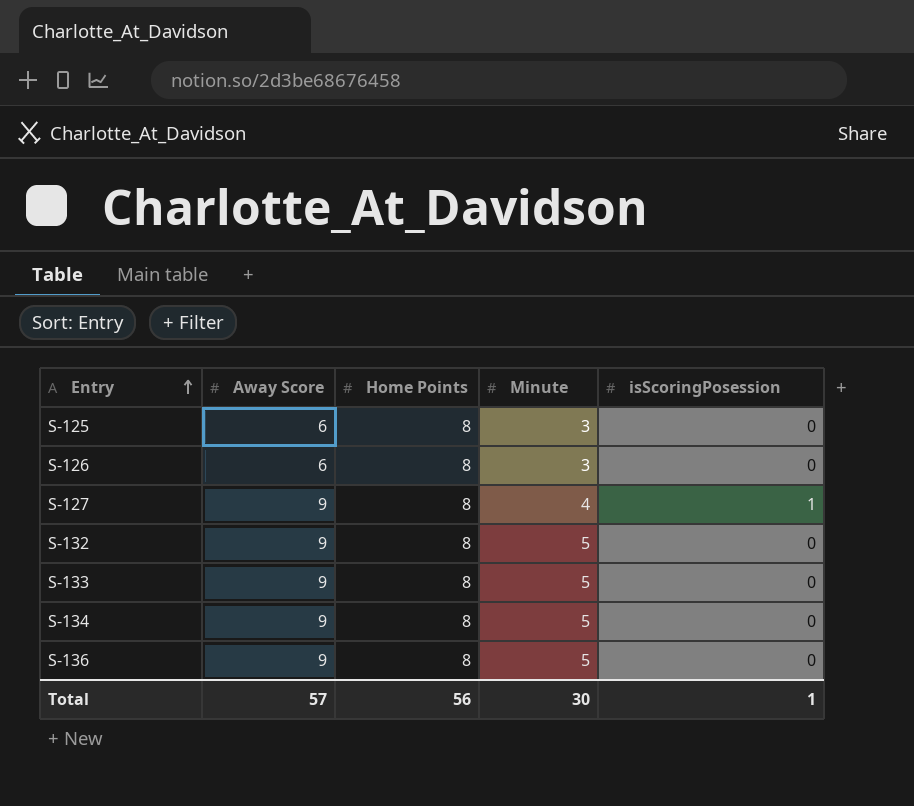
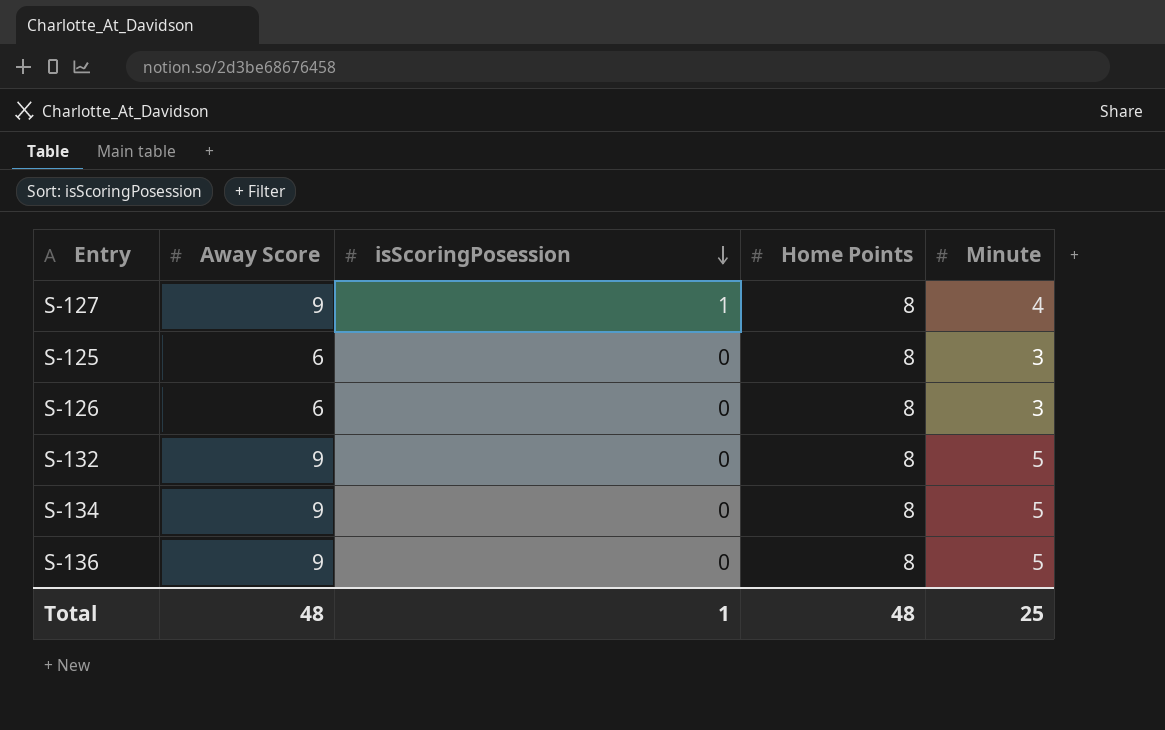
row order: Entry ascending -> isScoringPosession descending
column isScoringPosession | position: 5 -> 3
row S-133: 9 | 8 | 5 | 0 -> none
Total | Away Score: 57 -> 48
Total | Home Points: 56 -> 48
Total | Minute: 30 -> 25

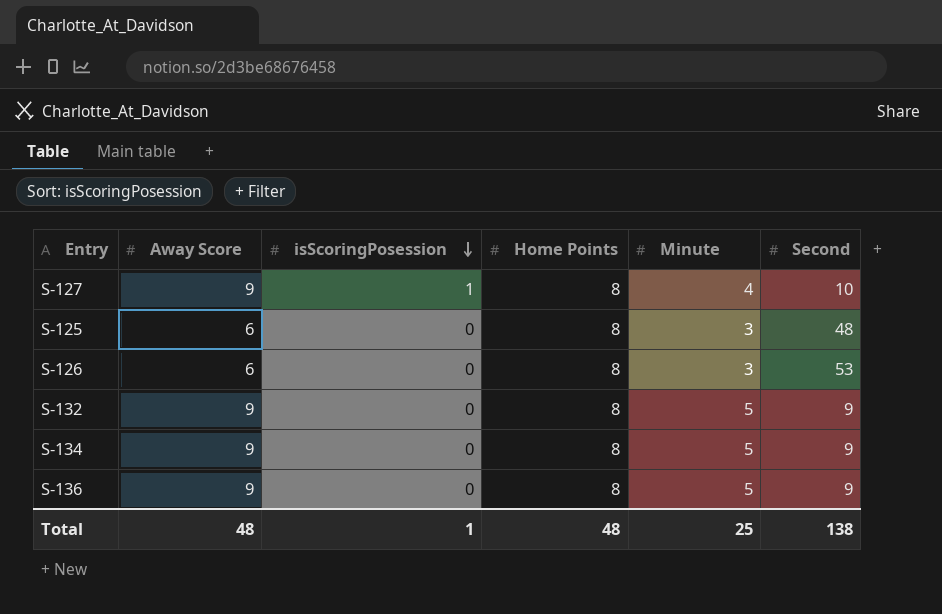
column Second | position: none -> 6

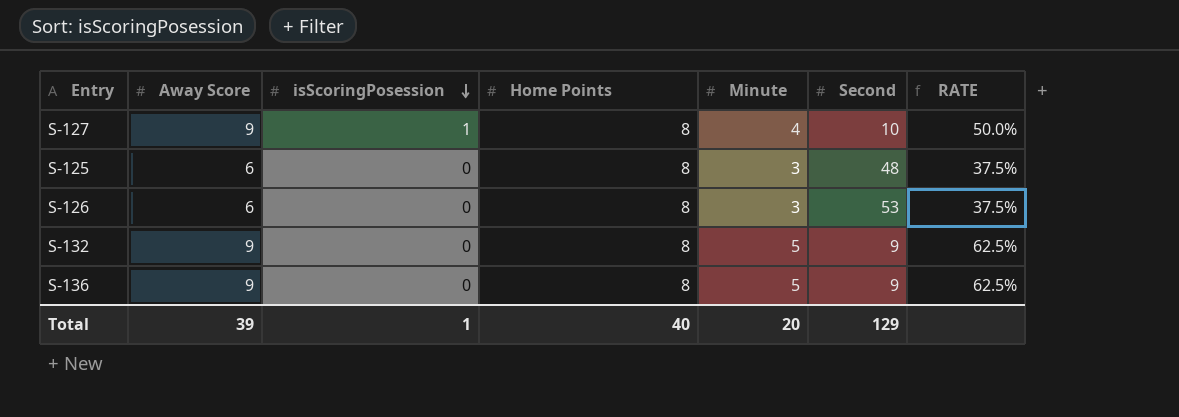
column RATE | formula: none -> [Minute] / [Home Points]
row S-134: 9 | 0 | 8 | 5 | 9 -> none
Total | Away Score: 48 -> 39
Total | Home Points: 48 -> 40
Total | Minute: 25 -> 20
Total | Second: 138 -> 129

